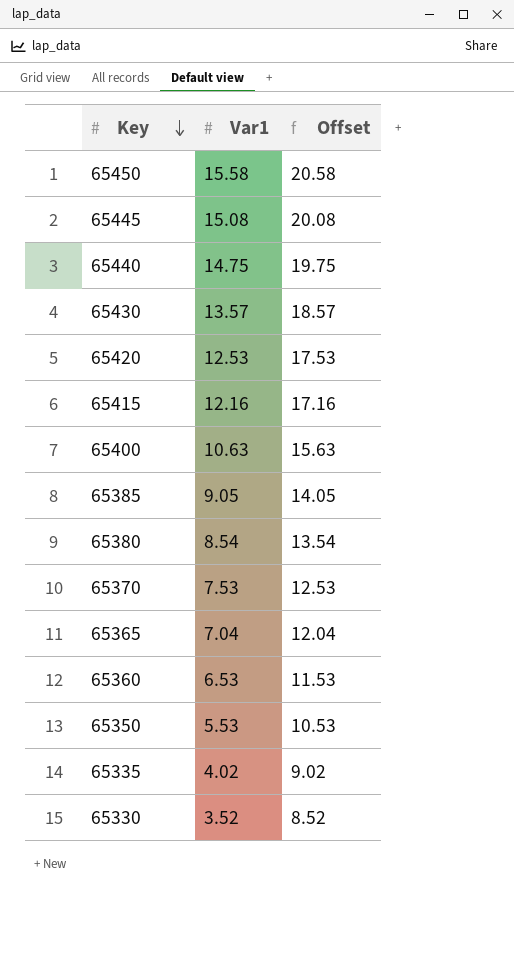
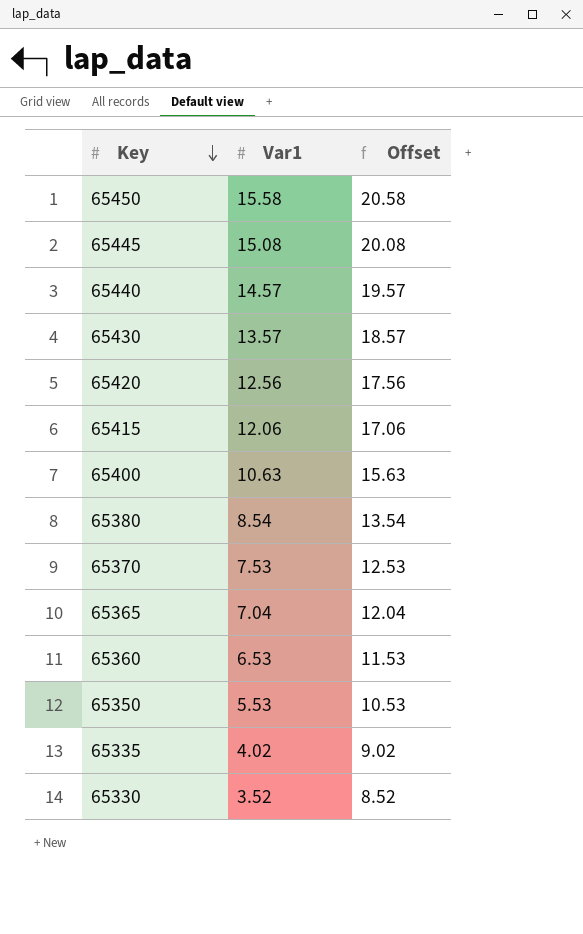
row 65385: 9.05 | 14.05 -> none
65440 | Var1: 14.75 -> 14.57
65440 | Offset: 19.75 -> 19.57
65420 | Var1: 12.53 -> 12.56
65420 | Offset: 17.53 -> 17.56
65415 | Var1: 12.16 -> 12.06
65415 | Offset: 17.16 -> 17.06

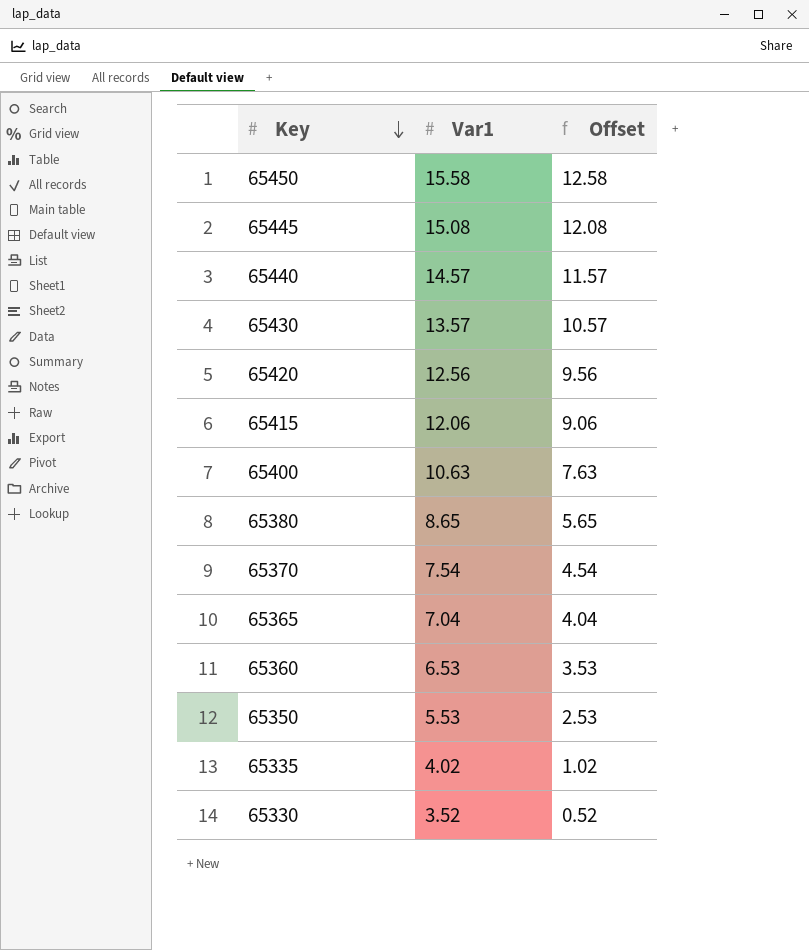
column Offset | formula: [Var1] + 5 -> [Var1] - 3
65380 | Var1: 8.54 -> 8.65
65370 | Var1: 7.53 -> 7.54

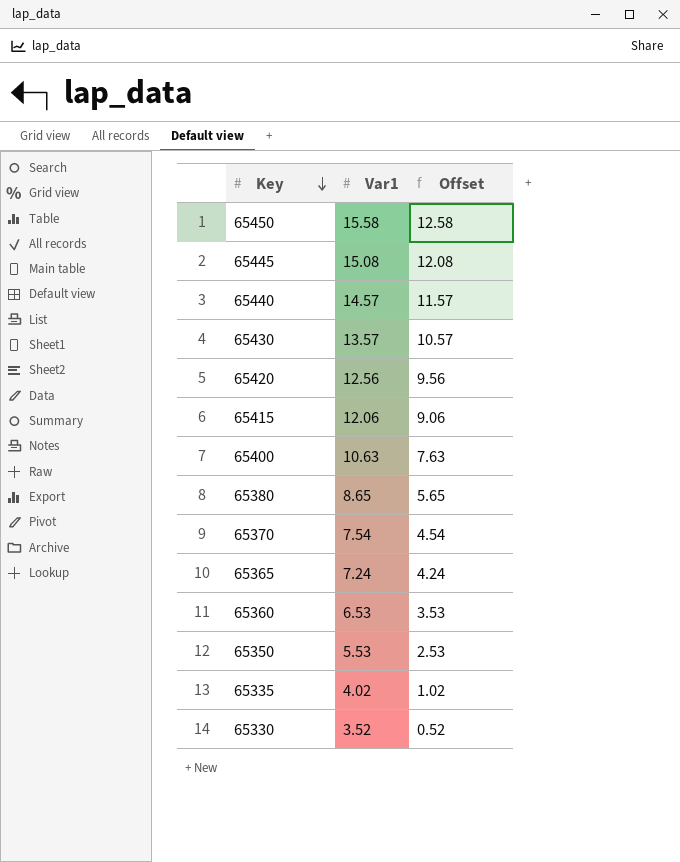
65365 | Var1: 7.04 -> 7.24
65365 | Offset: 4.04 -> 4.24

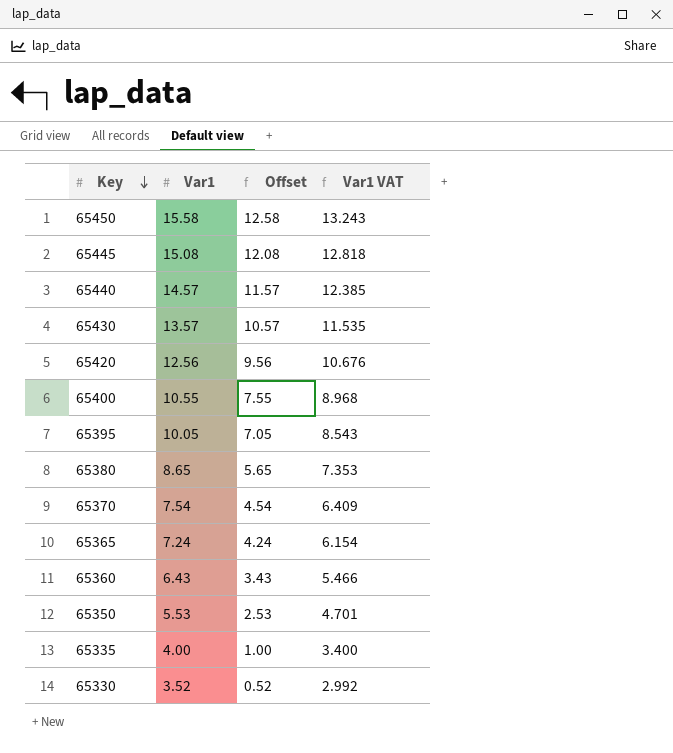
column Var1 VAT | formula: none -> [Var1] * 0.85
row 65415: 12.06 | 9.06 -> none
65400 | Var1: 10.63 -> 10.55
65400 | Offset: 7.63 -> 7.55
row 65395: none -> 10.05 | 7.05 | 8.543
65360 | Var1: 6.53 -> 6.43
65360 | Offset: 3.53 -> 3.43
65335 | Var1: 4.02 -> 4.00
65335 | Offset: 1.02 -> 1.00

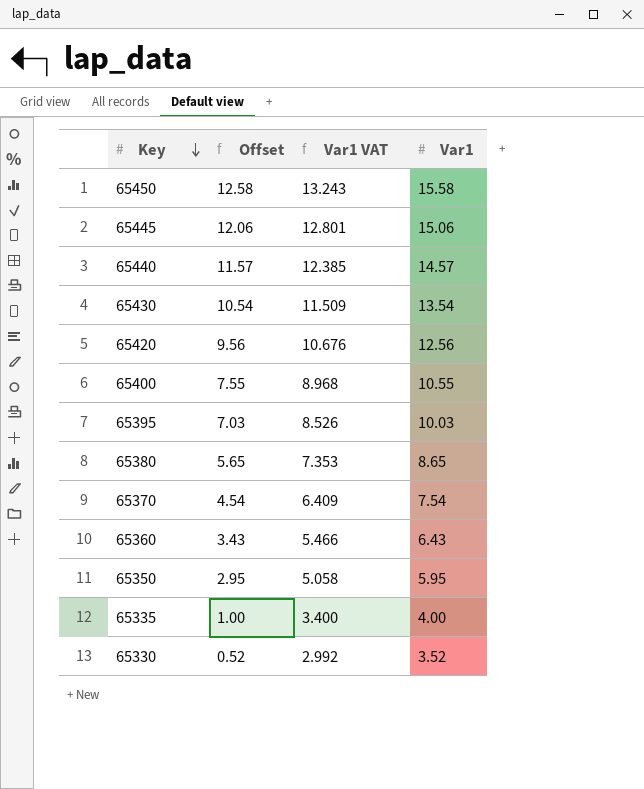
column Var1 | position: 2 -> 4
row 65365: 7.24 | 4.24 | 6.154 -> none
65445 | Offset: 12.08 -> 12.06
65445 | Var1 VAT: 12.818 -> 12.801
65445 | Var1: 15.08 -> 15.06
65430 | Offset: 10.57 -> 10.54
65430 | Var1 VAT: 11.535 -> 11.509
65430 | Var1: 13.57 -> 13.54
65395 | Offset: 7.05 -> 7.03
65395 | Var1 VAT: 8.543 -> 8.526
65395 | Var1: 10.05 -> 10.03
65350 | Offset: 2.53 -> 2.95
65350 | Var1 VAT: 4.701 -> 5.058
65350 | Var1: 5.53 -> 5.95

